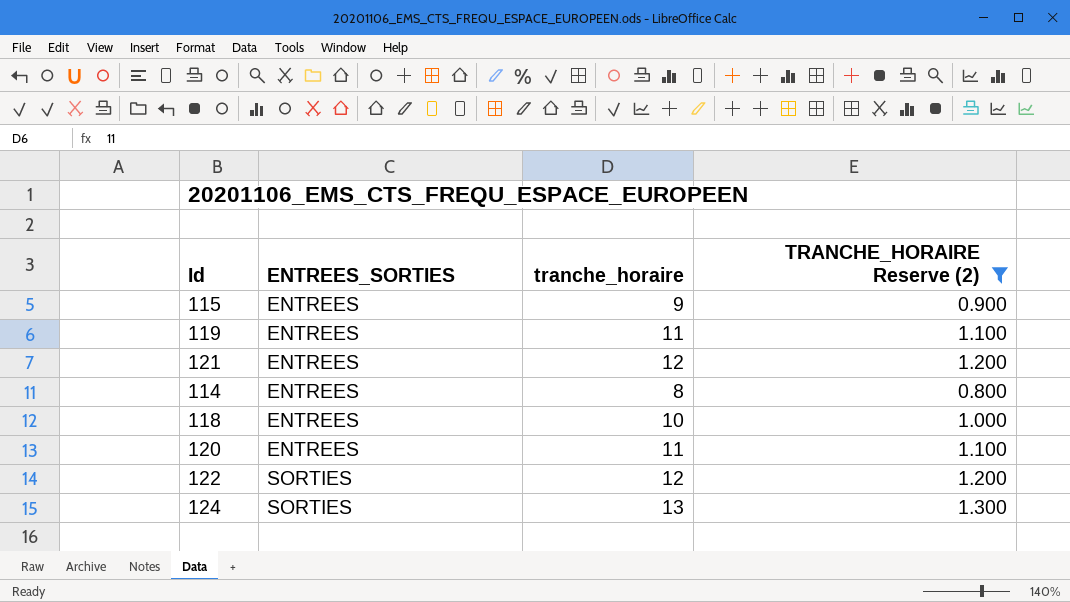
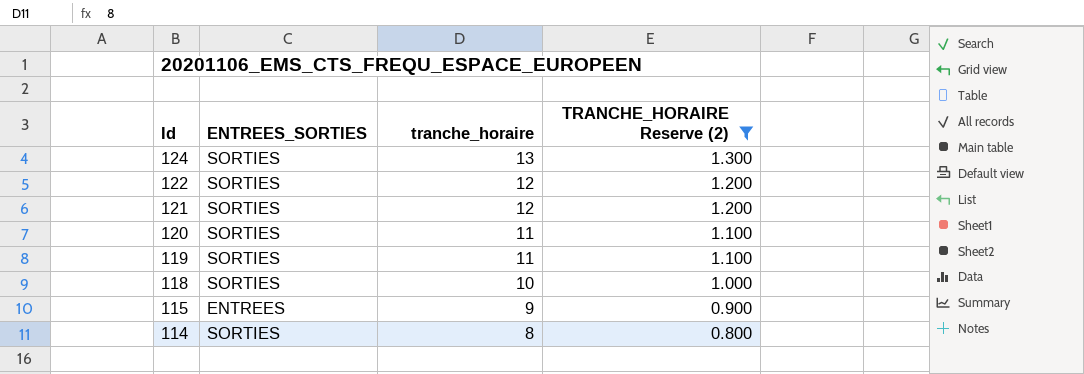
row order: ENTREES_SORTIES ascending -> Id descending
121 | ENTREES_SORTIES: ENTREES -> SORTIES
120 | ENTREES_SORTIES: ENTREES -> SORTIES
119 | ENTREES_SORTIES: ENTREES -> SORTIES
118 | ENTREES_SORTIES: ENTREES -> SORTIES
114 | ENTREES_SORTIES: ENTREES -> SORTIES

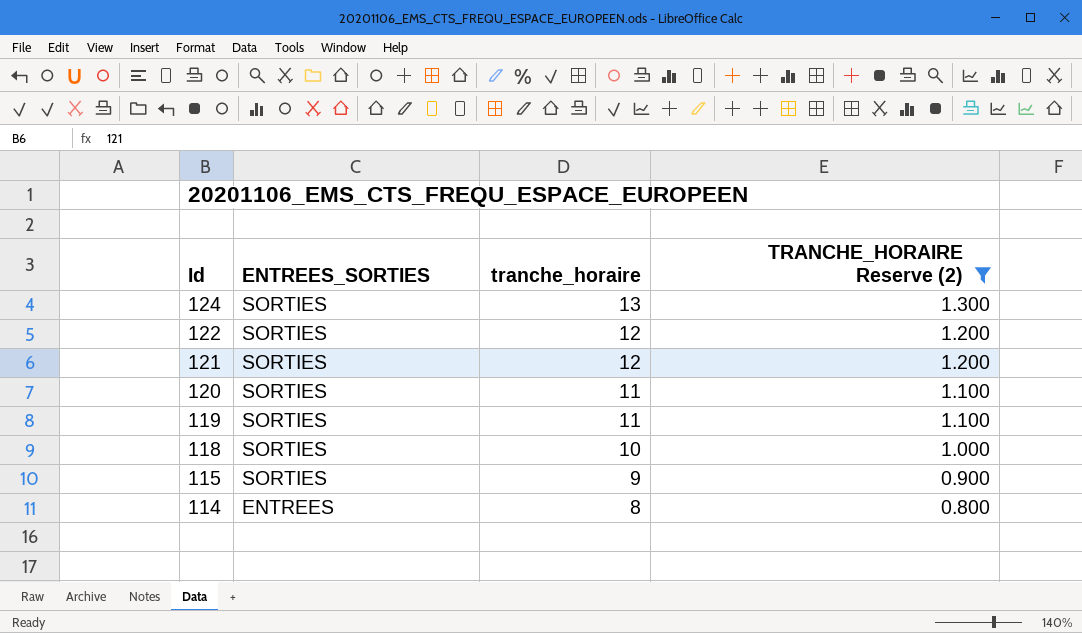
115 | ENTREES_SORTIES: ENTREES -> SORTIES
114 | ENTREES_SORTIES: SORTIES -> ENTREES

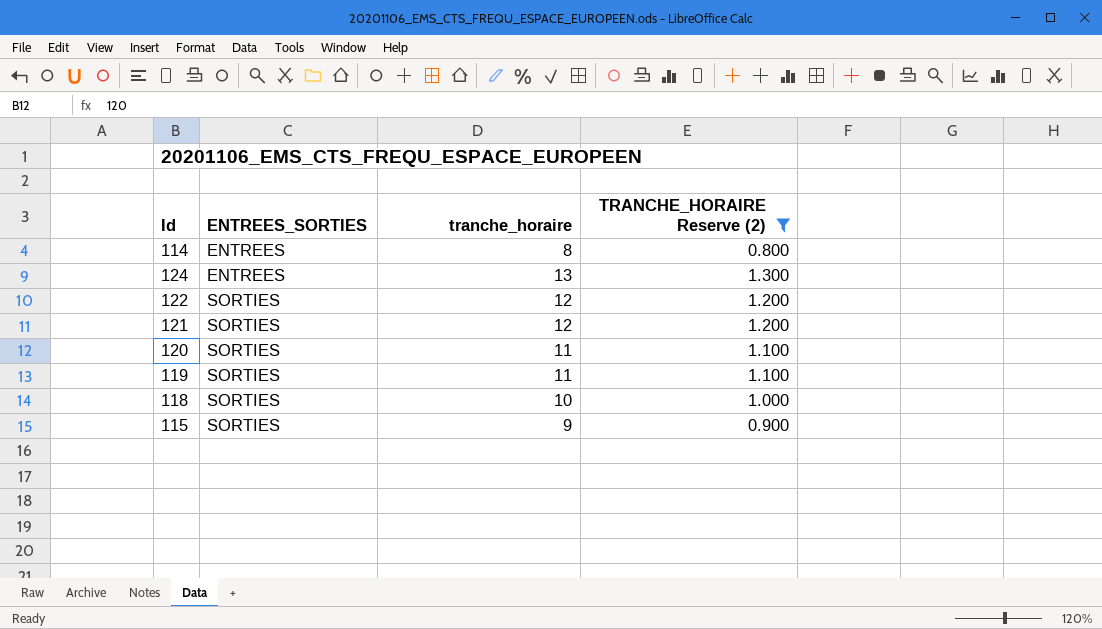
row order: Id descending -> ENTREES_SORTIES ascending
124 | ENTREES_SORTIES: SORTIES -> ENTREES

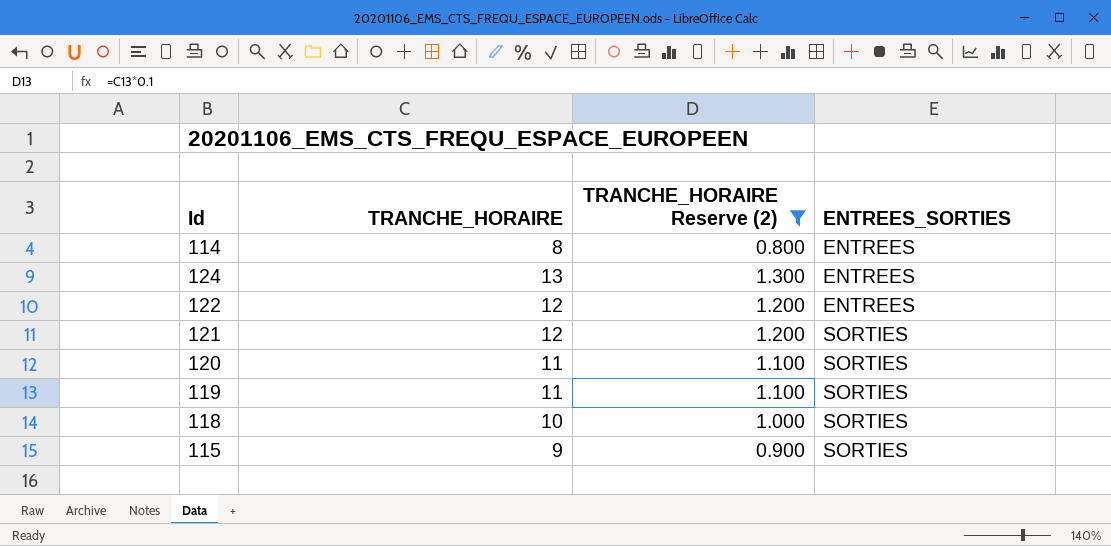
column name: tranche_horaire -> TRANCHE_HORAIRE
column ENTREES_SORTIES | position: 2 -> 4
122 | ENTREES_SORTIES: SORTIES -> ENTREES

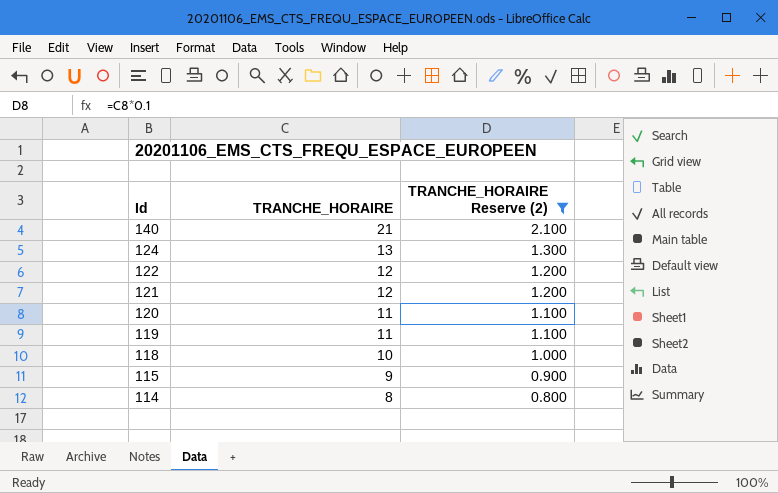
row order: ENTREES_SORTIES ascending -> Id descending
column ENTREES_SORTIES | position: 4 -> none
row 140: none -> 21 | 2.100

